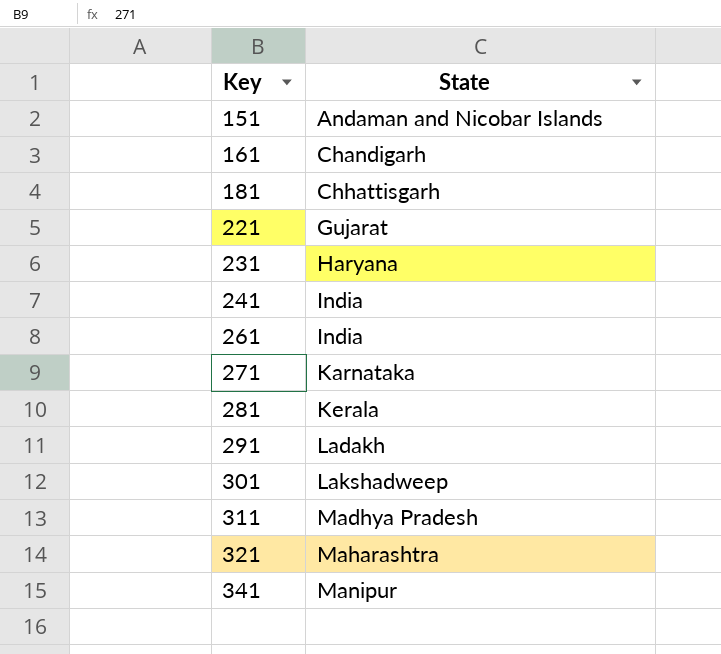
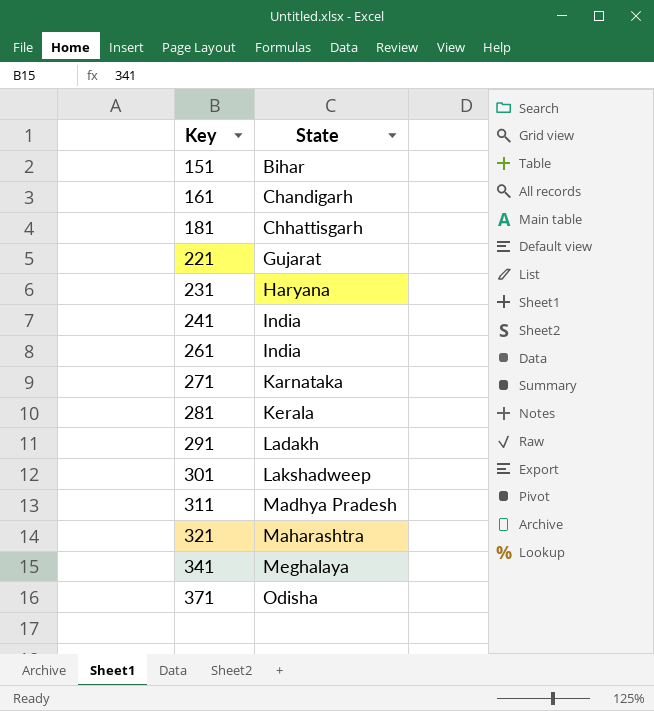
151 | State: Andaman and Nicobar Islands -> Bihar
341 | State: Manipur -> Meghalaya
row 371: none -> Odisha

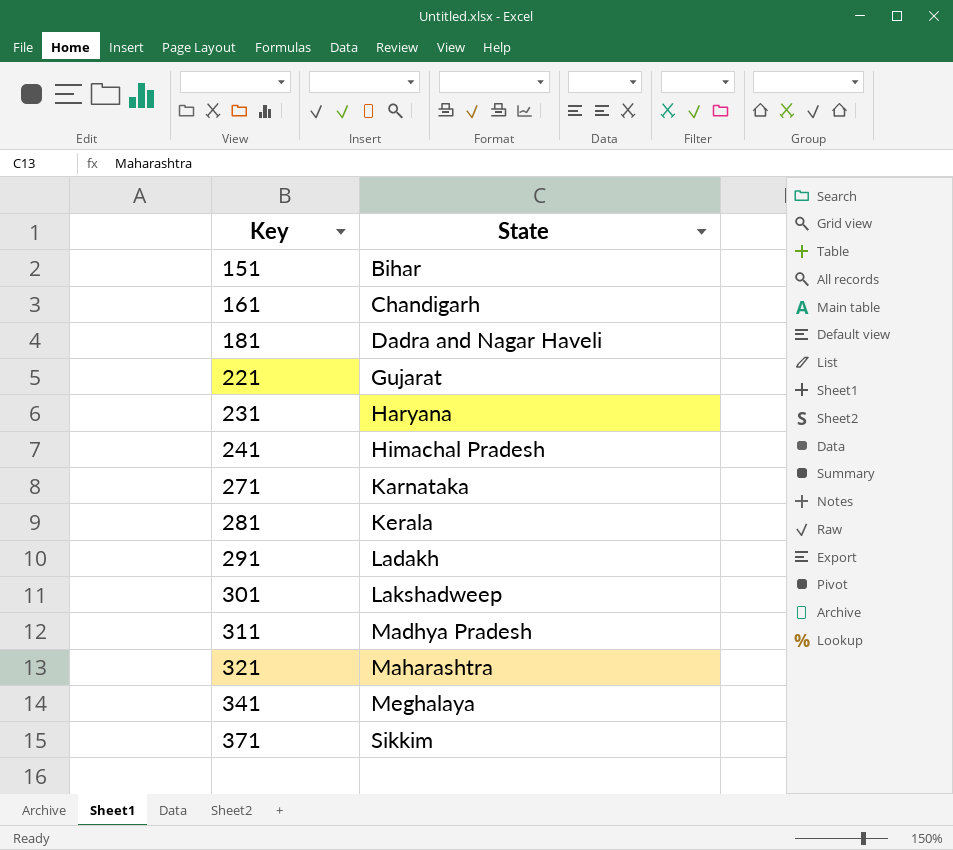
row 261: India -> none
181 | State: Chhattisgarh -> Dadra and Nagar Haveli
241 | State: India -> Himachal Pradesh
371 | State: Odisha -> Sikkim

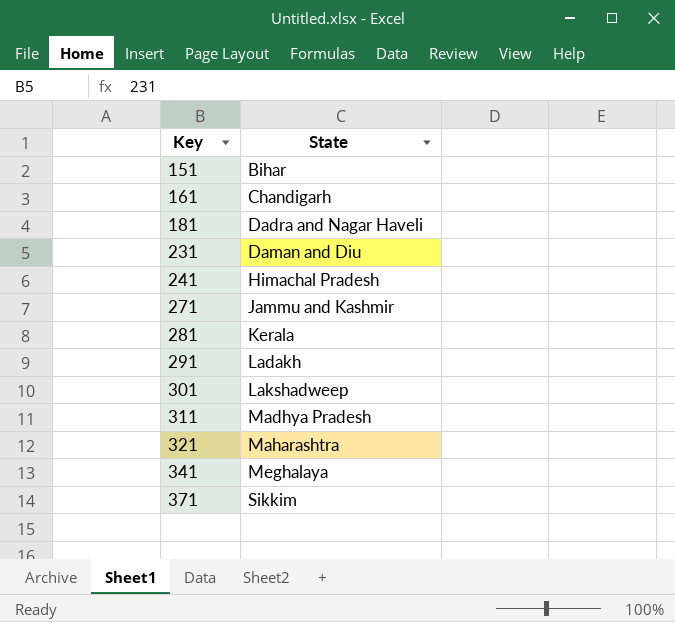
row 221: Gujarat -> none
231 | State: Haryana -> Daman and Diu
271 | State: Karnataka -> Jammu and Kashmir

